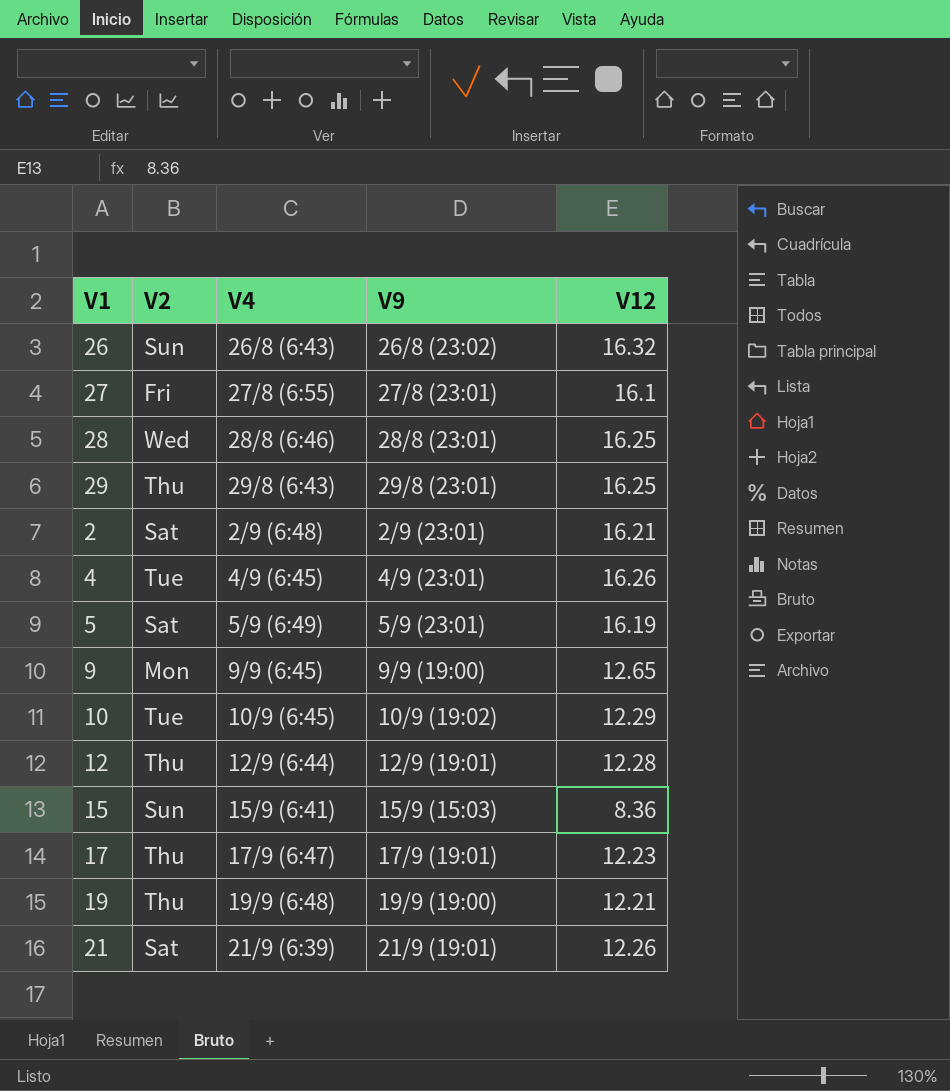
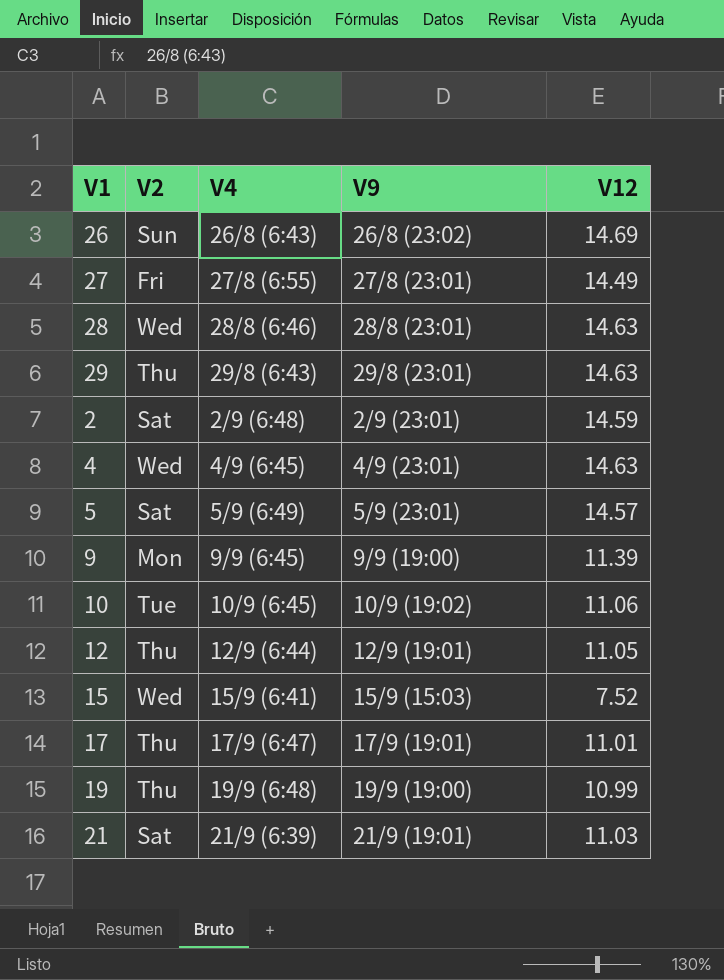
26 | V12: 16.32 -> 14.69
27 | V12: 16.1 -> 14.49
28 | V12: 16.25 -> 14.63
29 | V12: 16.25 -> 14.63
2 | V12: 16.21 -> 14.59
4 | V2: Tue -> Wed
4 | V12: 16.26 -> 14.63
5 | V12: 16.19 -> 14.57
9 | V12: 12.65 -> 11.39
10 | V12: 12.29 -> 11.06
12 | V12: 12.28 -> 11.05
15 | V2: Sun -> Wed
15 | V12: 8.36 -> 7.52
17 | V12: 12.23 -> 11.01
19 | V12: 12.21 -> 10.99
21 | V12: 12.26 -> 11.03

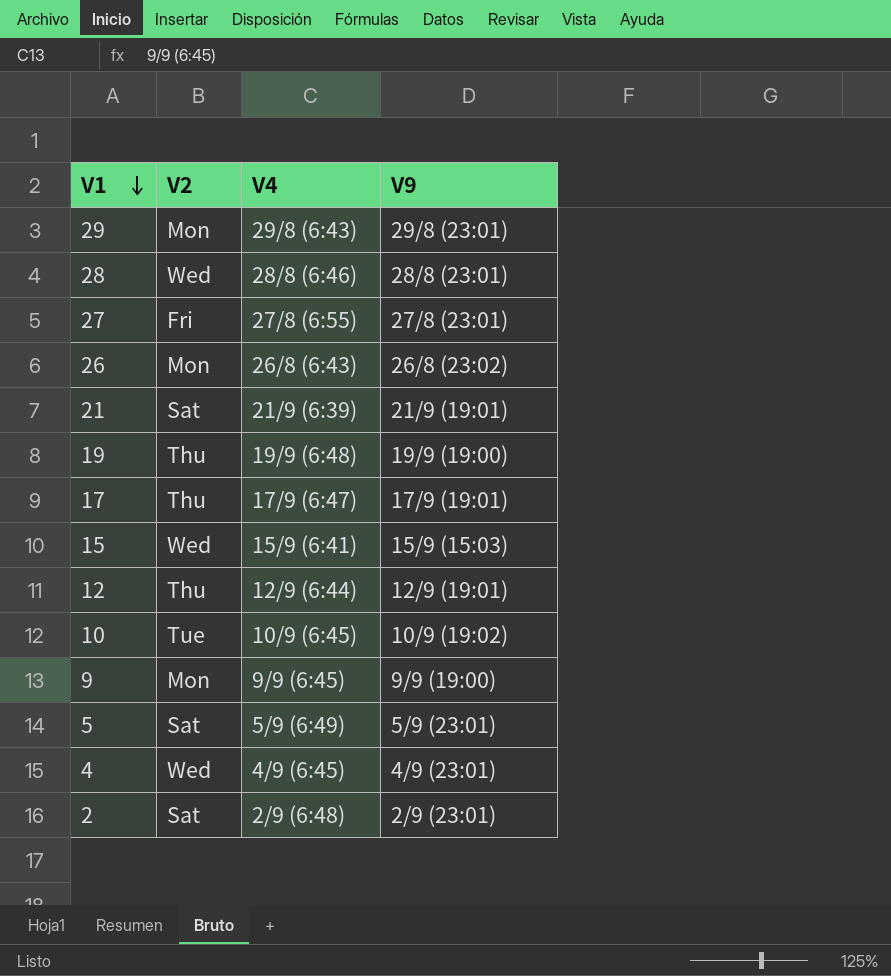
row order: none -> V1 descending
column V12 | position: 5 -> none
29 | V2: Thu -> Mon
26 | V2: Sun -> Mon

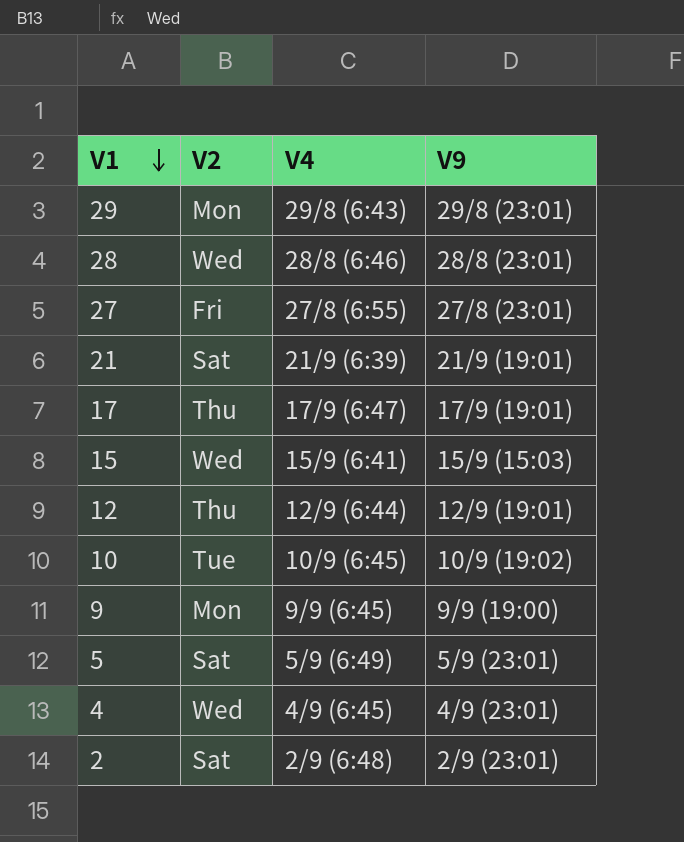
row 26: Mon | 26/8 (6:43) | 26/8 (23:02) -> none
row 19: Thu | 19/9 (6:48) | 19/9 (19:00) -> none

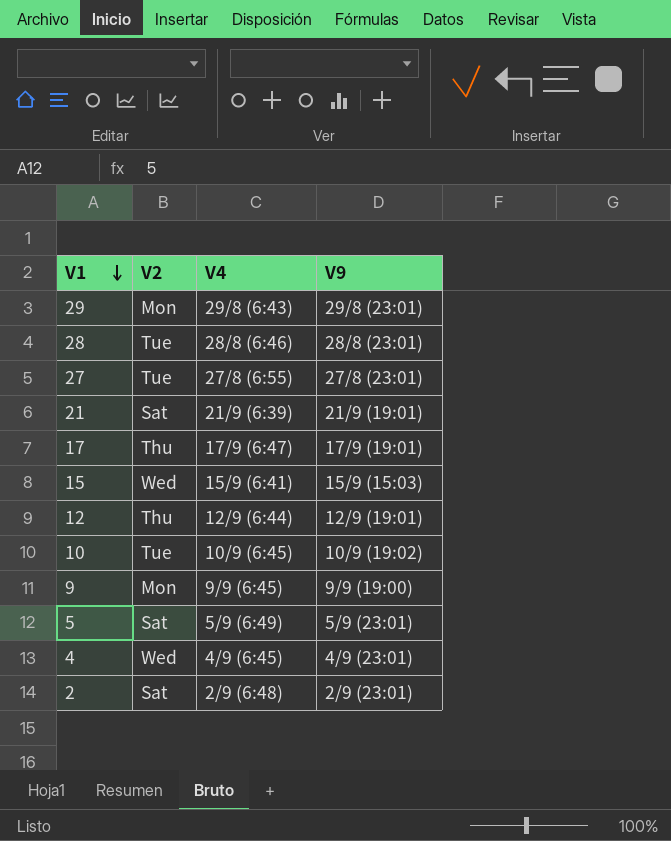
28 | V2: Wed -> Tue
27 | V2: Fri -> Tue

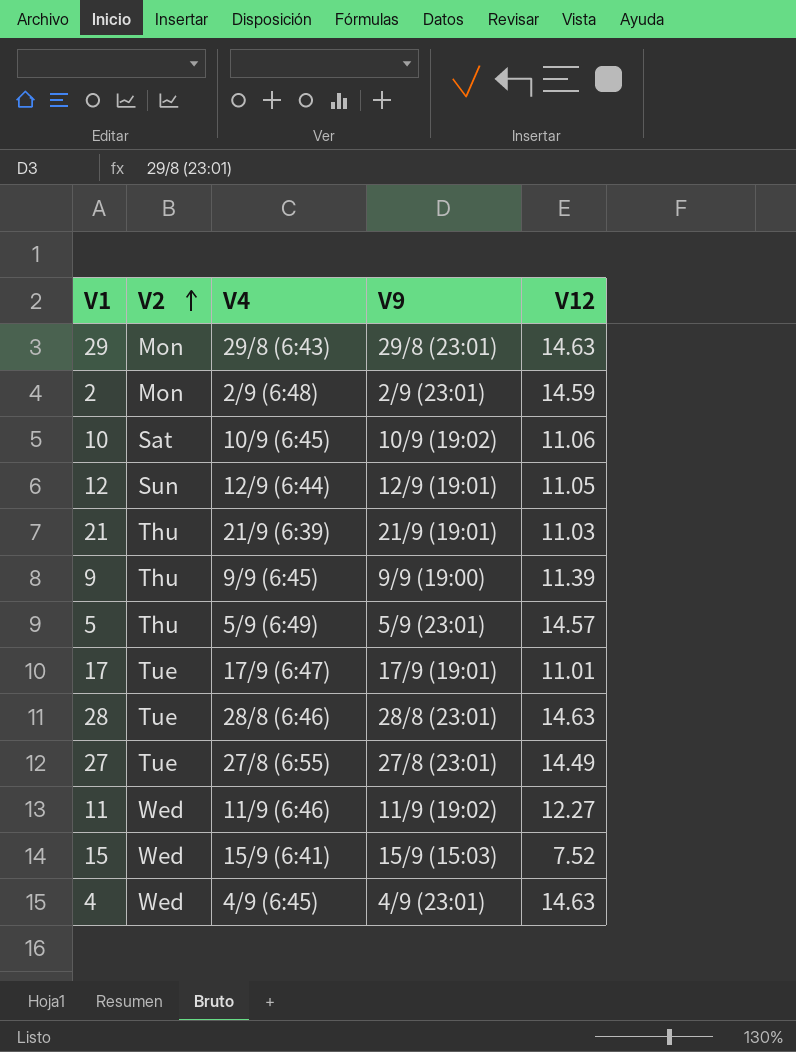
row order: V1 descending -> V2 ascending
column V12 | position: none -> 5
2 | V2: Sat -> Mon
10 | V2: Tue -> Sat
12 | V2: Thu -> Sun
21 | V2: Sat -> Thu
9 | V2: Mon -> Thu
5 | V2: Sat -> Thu
17 | V2: Thu -> Tue
row 11: none -> Wed | 11/9 (6:46) | 11/9 (19:02) | 12.27

